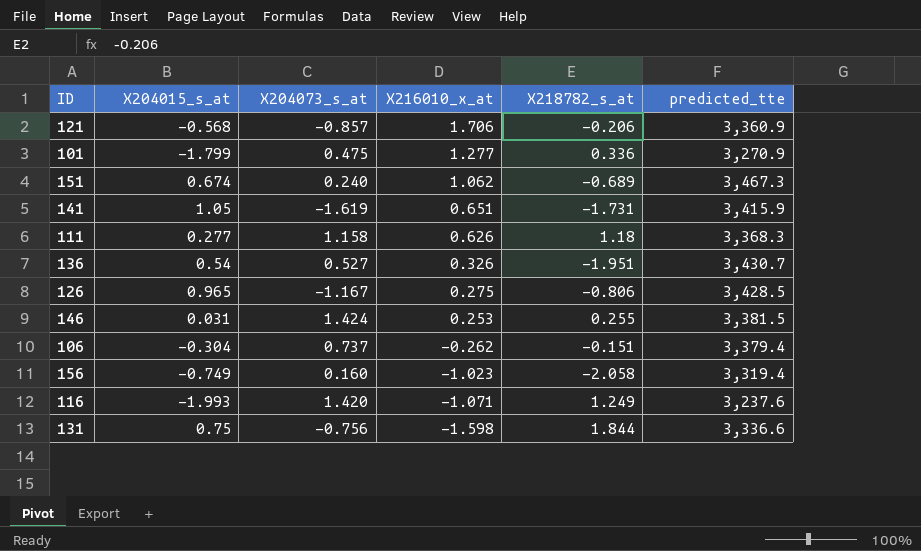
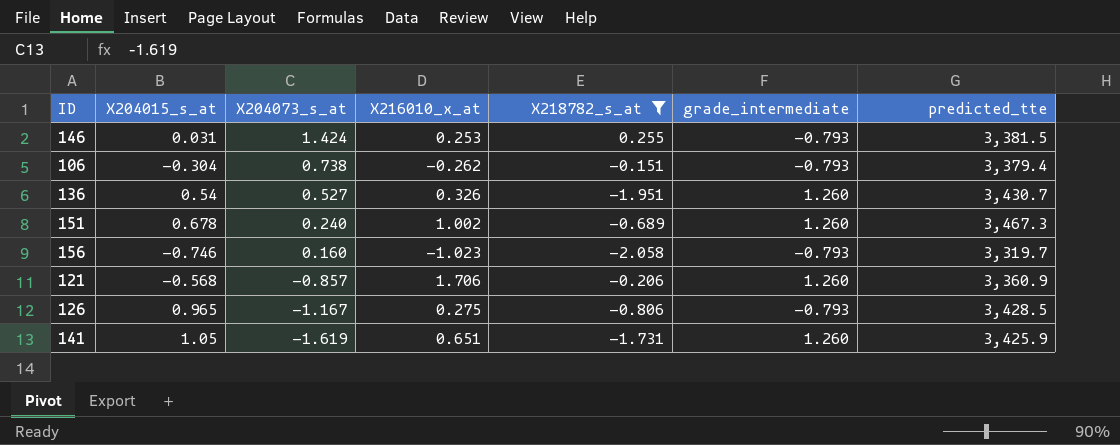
filter: none -> X218782_s_at <= 0.255
row order: X216010_x_at descending -> X204073_s_at descending
column grade_intermediate | position: none -> 6
106 | X204073_s_at: 0.737 -> 0.738
151 | X204015_s_at: 0.674 -> 0.678
151 | X216010_x_at: 1.062 -> 1.002
156 | X204015_s_at: -0.749 -> -0.746
156 | predicted_tte: 3,319.4 -> 3,319.7
141 | predicted_tte: 3,415.9 -> 3,425.9

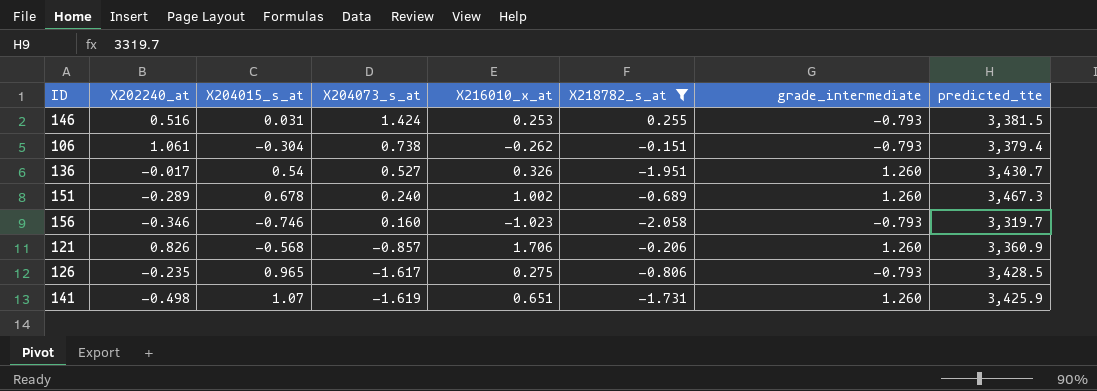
column X202240_at | position: none -> 2
126 | X204073_s_at: -1.167 -> -1.617
141 | X204015_s_at: 1.05 -> 1.07

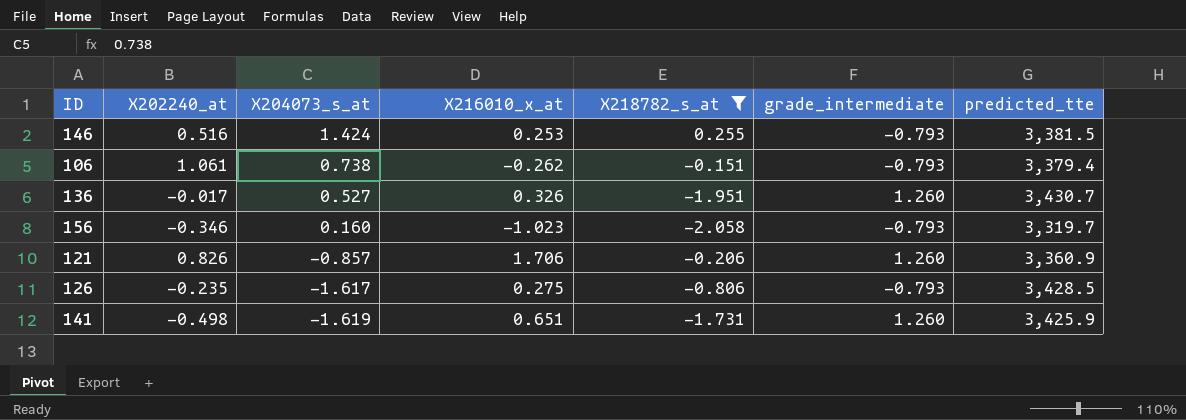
column X204015_s_at | position: 3 -> none
row 151: -0.289 | 0.678 | 0.240 | 1.002 | -0.689 | 1.260 | 3,467.3 -> none

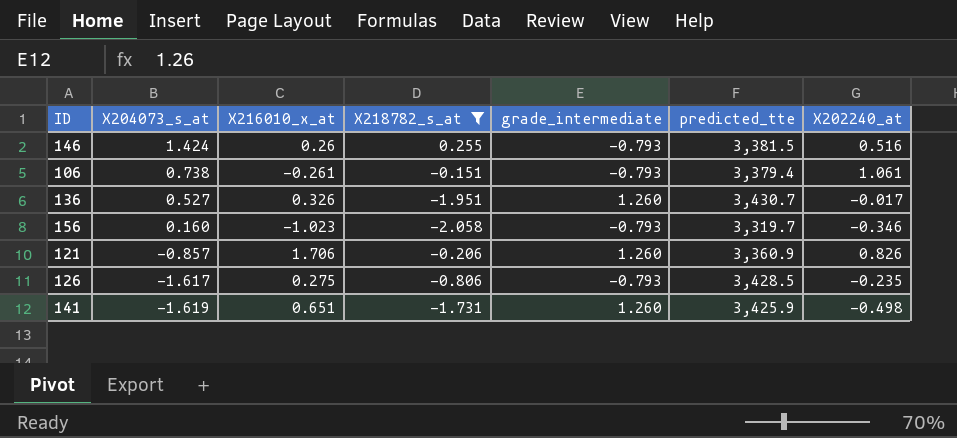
column X202240_at | position: 2 -> 7
146 | X216010_x_at: 0.253 -> 0.26
106 | X216010_x_at: -0.262 -> -0.261

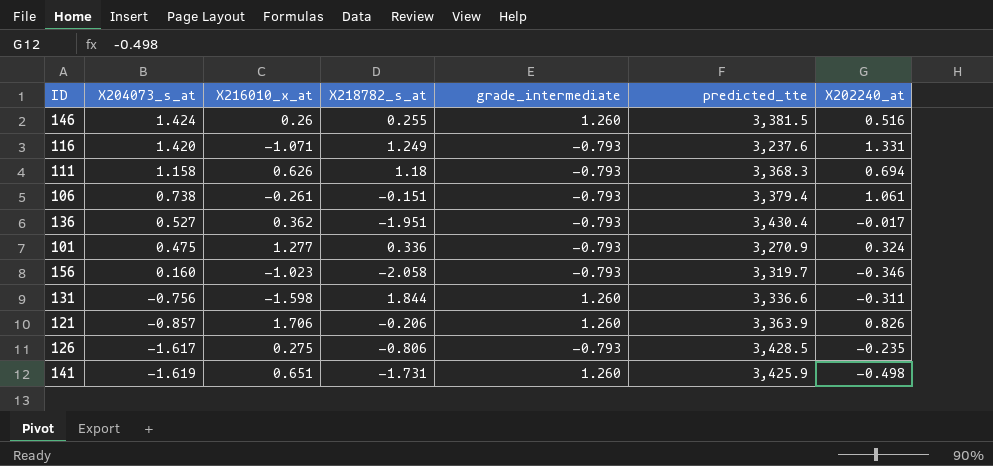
filter: X218782_s_at <= 0.255 -> none
146 | grade_intermediate: -0.793 -> 1.260
136 | X216010_x_at: 0.326 -> 0.362
136 | grade_intermediate: 1.260 -> -0.793
136 | predicted_tte: 3,430.7 -> 3,430.4
121 | predicted_tte: 3,360.9 -> 3,363.9

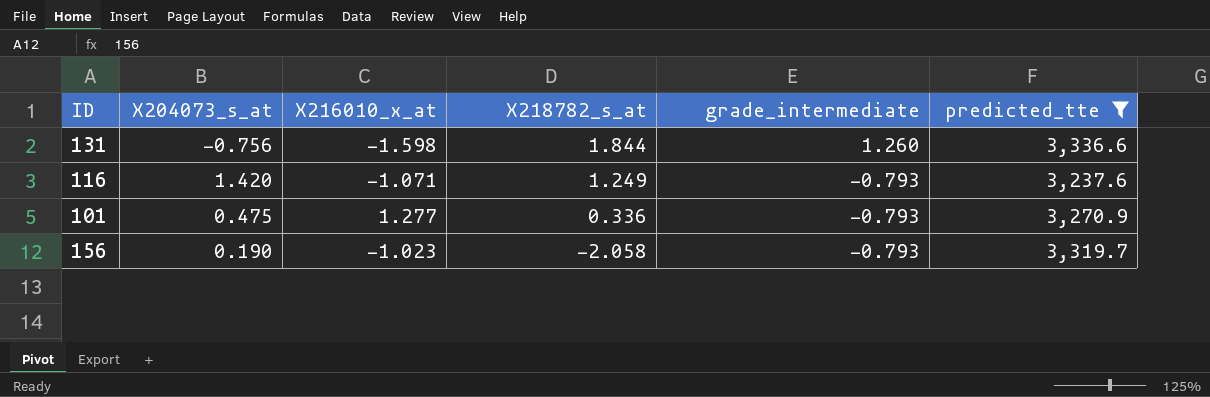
filter: none -> predicted_tte <= 3,336.6
row order: X204073_s_at descending -> X218782_s_at descending
column X202240_at | position: 7 -> none
156 | X204073_s_at: 0.160 -> 0.190

